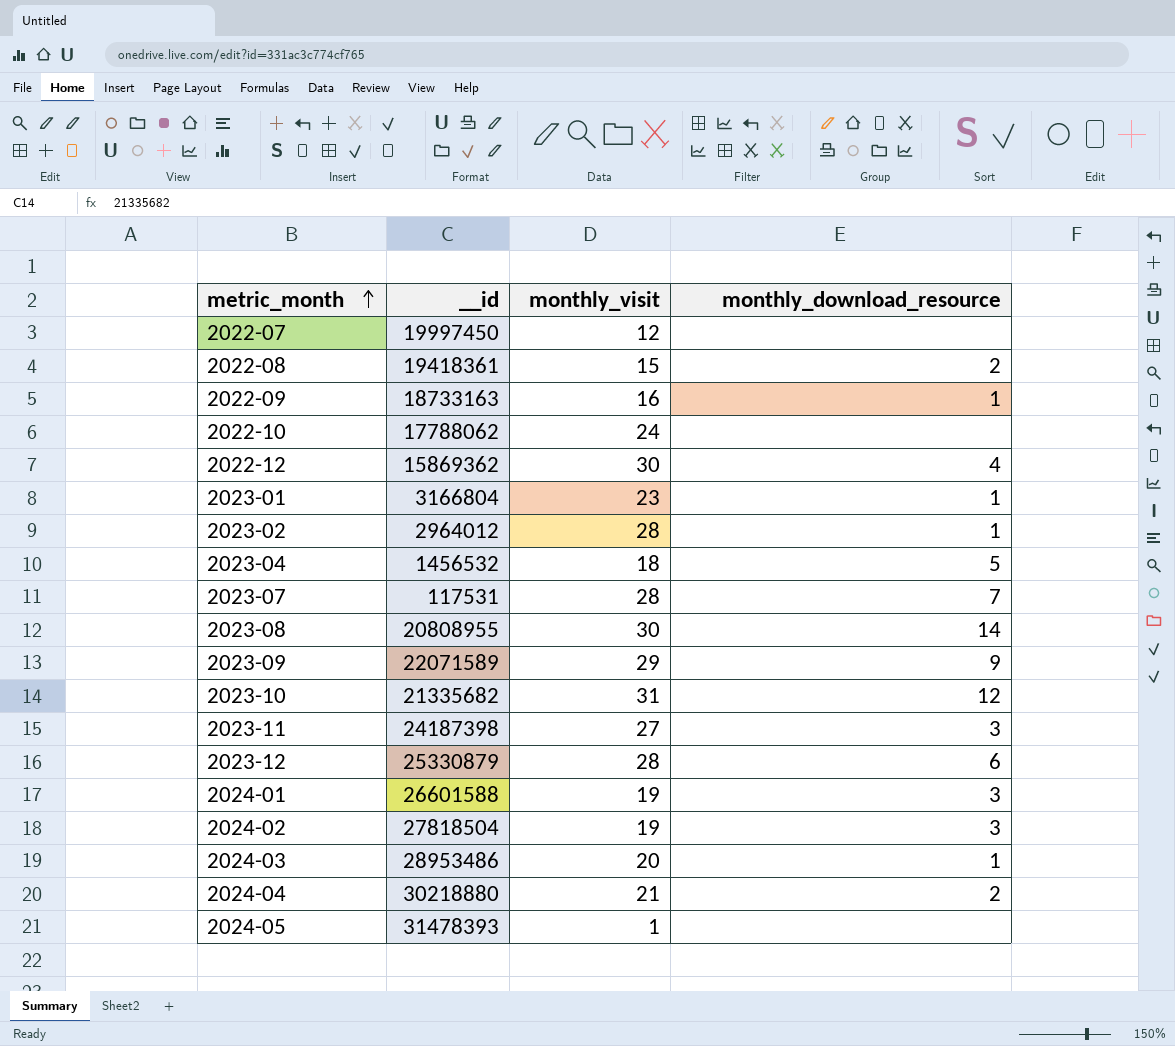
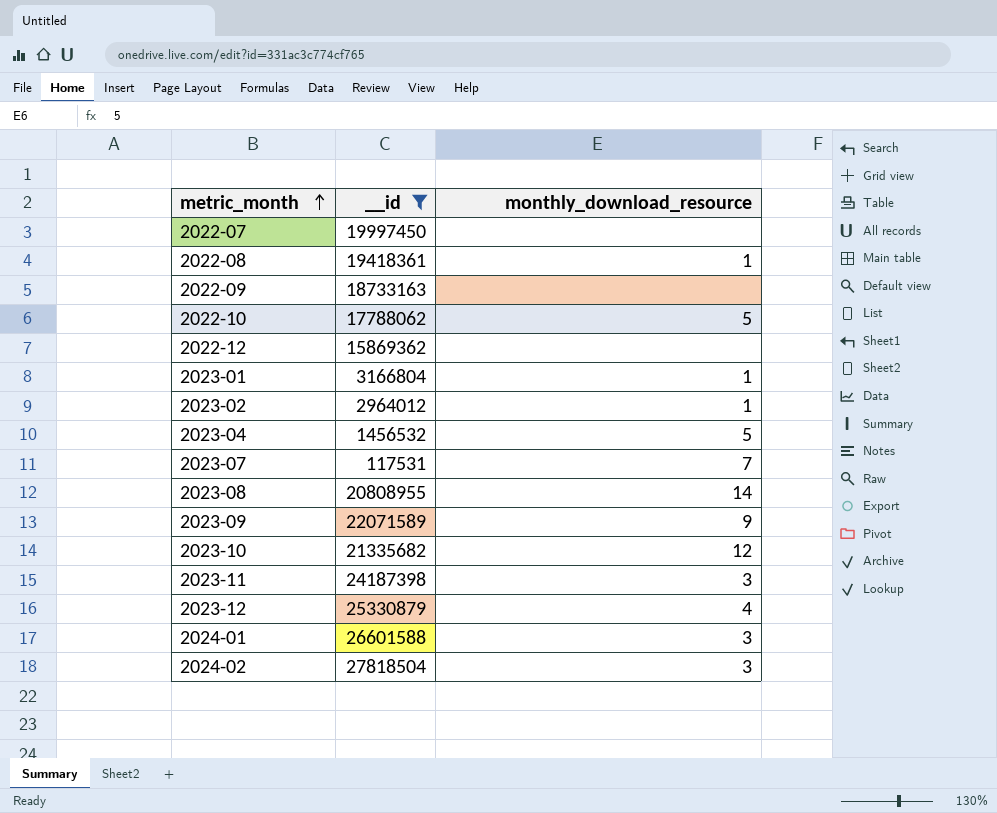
filter: none -> __id <= 27818504
column monthly_visit | position: 3 -> none
2022-08 | monthly_download_resource: 2 -> 1
2022-09 | monthly_download_resource: 1 -> none
2022-10 | monthly_download_resource: none -> 5
2022-12 | monthly_download_resource: 4 -> none
2023-12 | monthly_download_resource: 6 -> 4

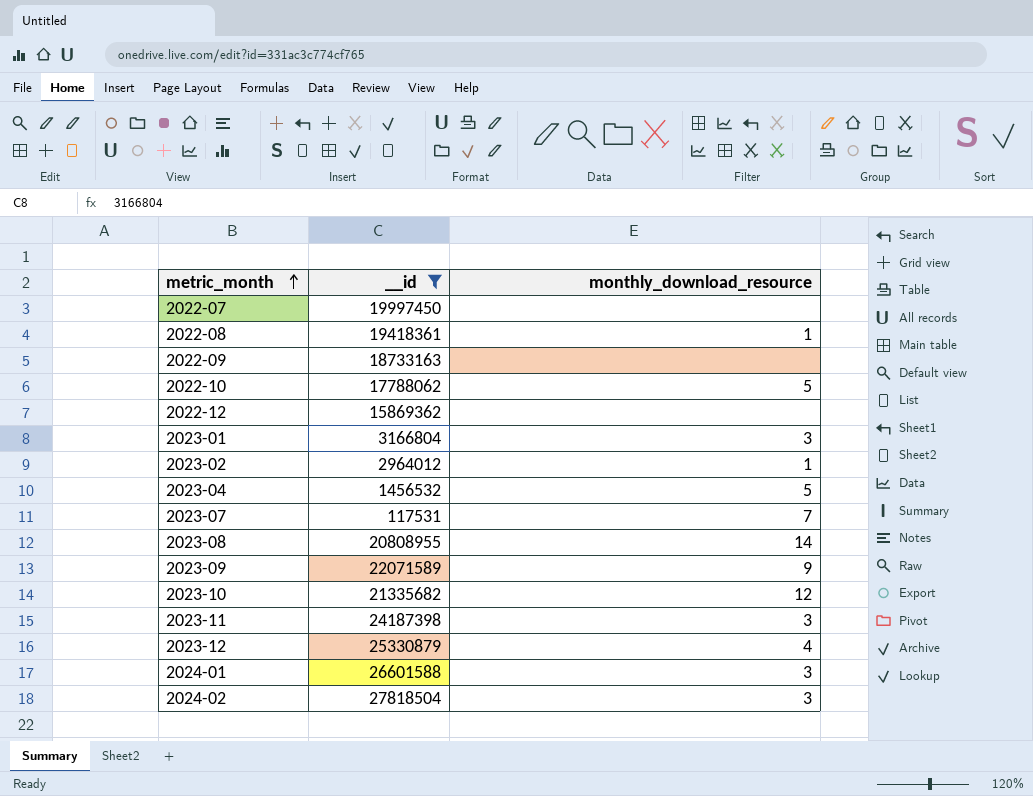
2023-01 | monthly_download_resource: 1 -> 3

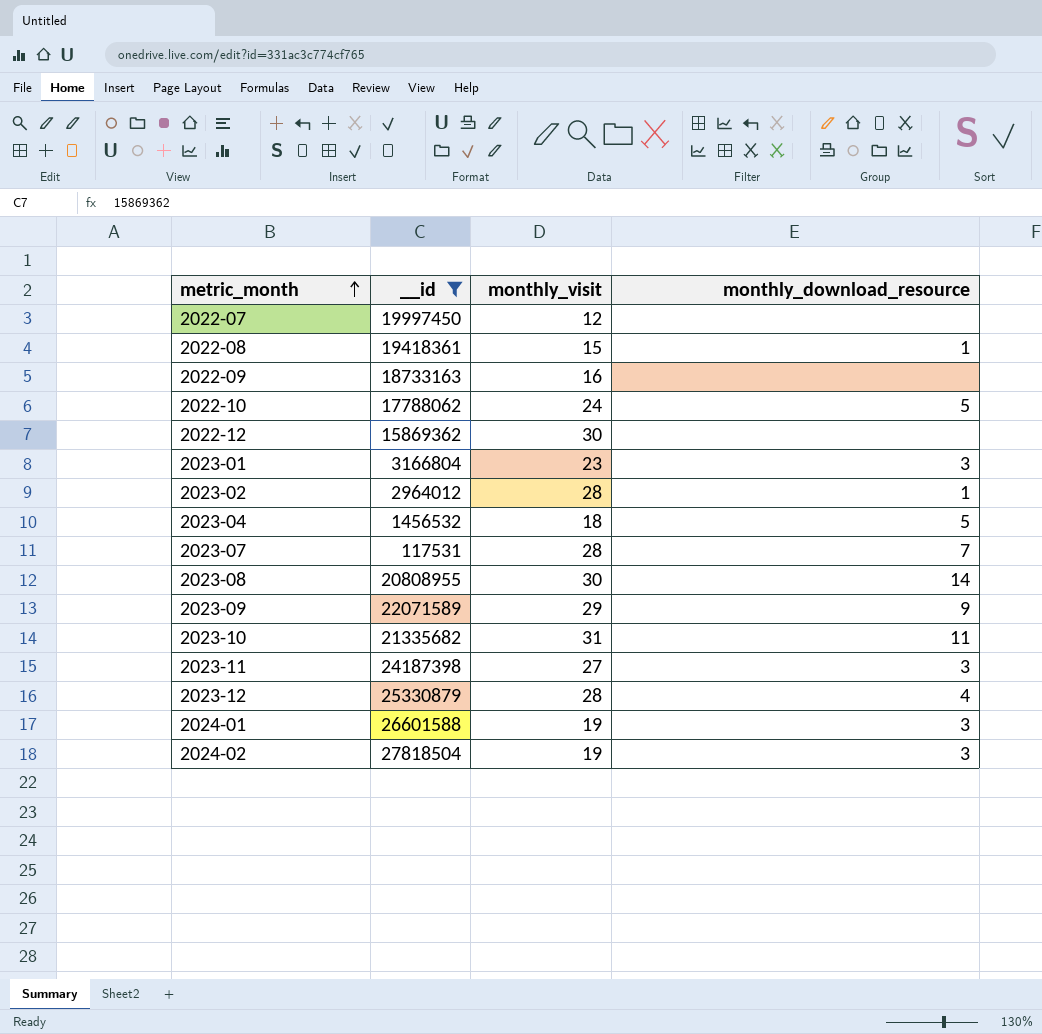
column monthly_visit | position: none -> 3
2023-10 | monthly_download_resource: 12 -> 11

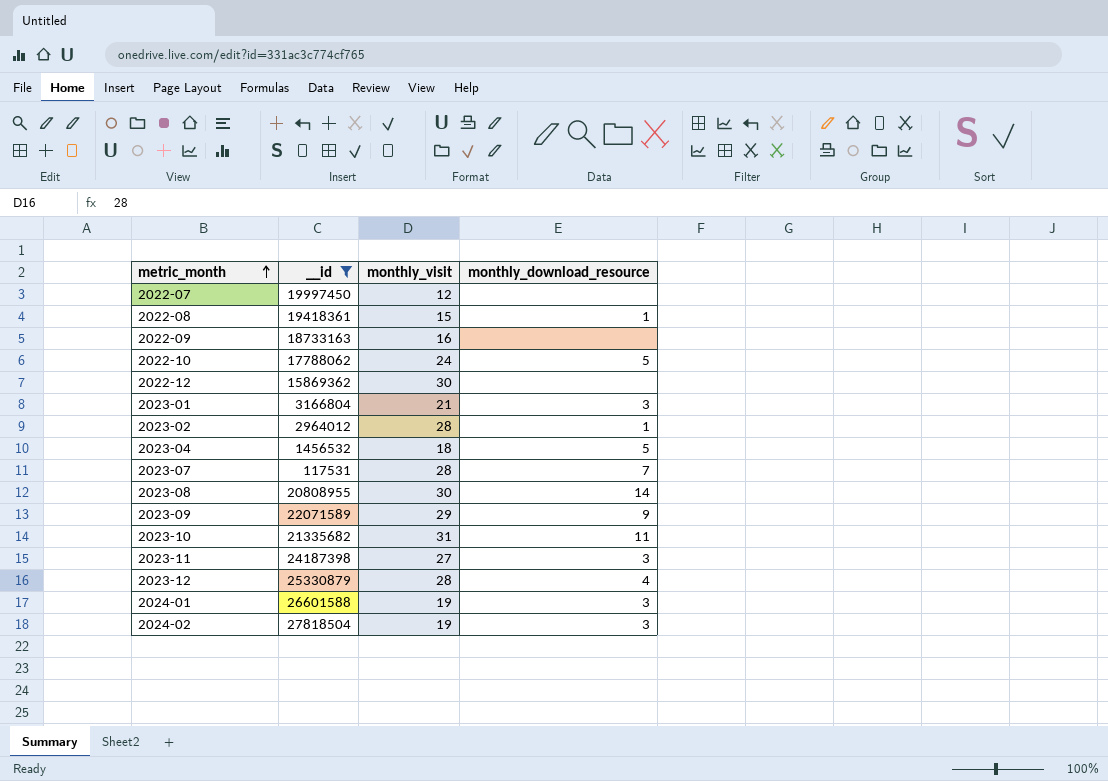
2023-01 | monthly_visit: 23 -> 21

